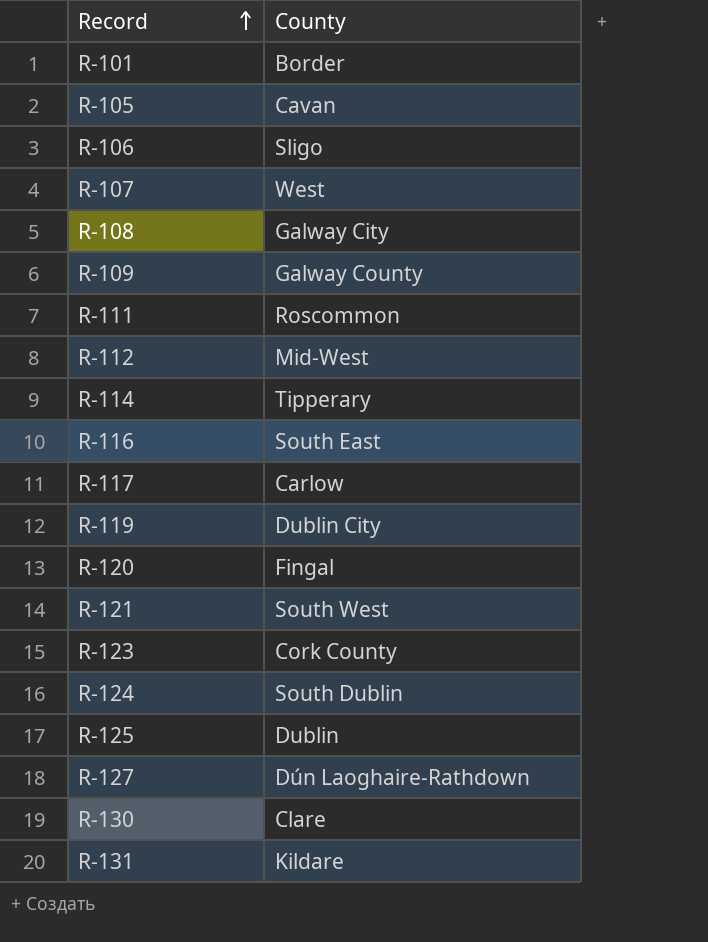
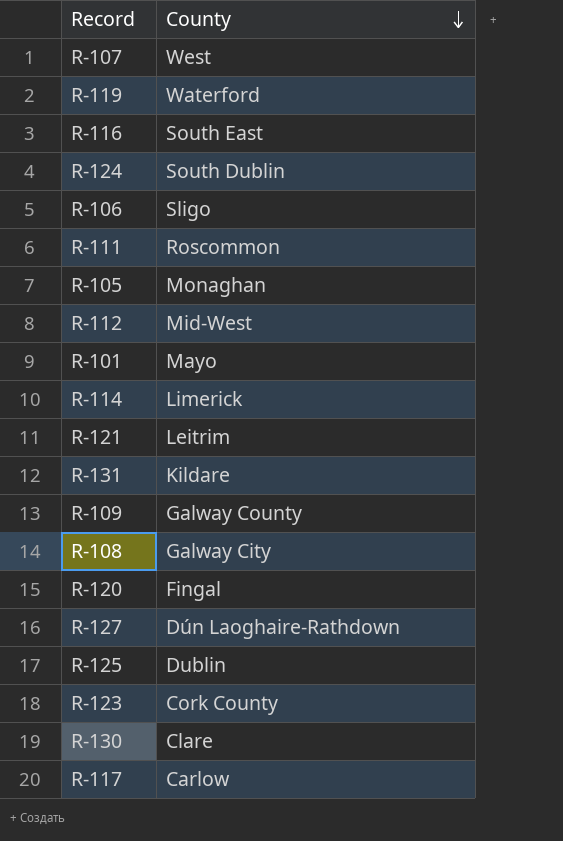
row order: Record ascending -> County descending
R-119 | County: Dublin City -> Waterford
R-105 | County: Cavan -> Monaghan
R-101 | County: Border -> Mayo
R-114 | County: Tipperary -> Limerick
R-121 | County: South West -> Leitrim

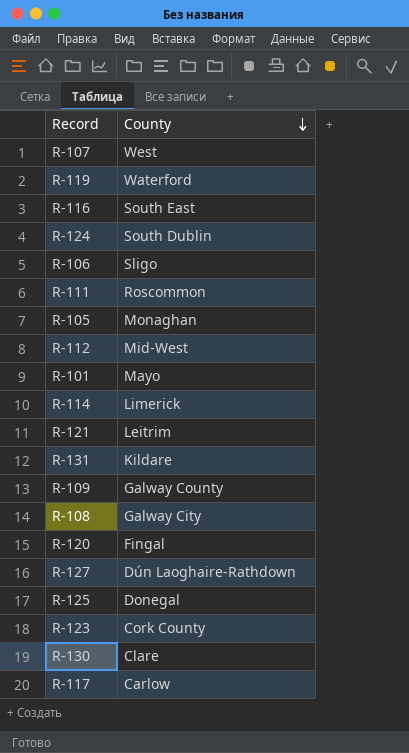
R-125 | County: Dublin -> Donegal

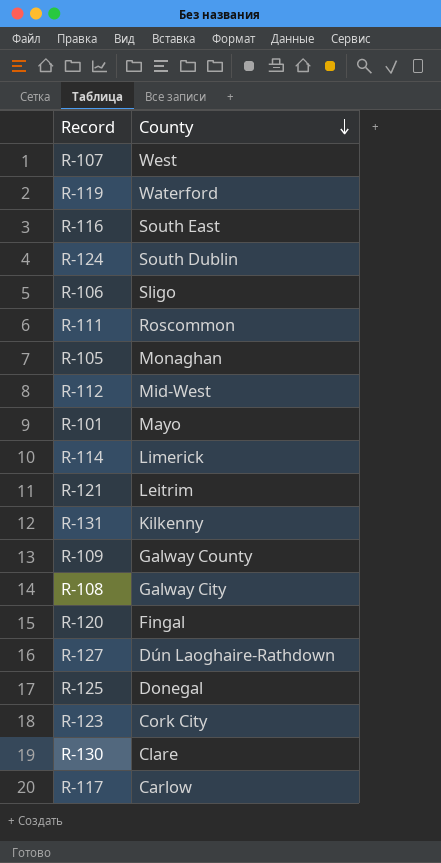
R-131 | County: Kildare -> Kilkenny
R-123 | County: Cork County -> Cork City

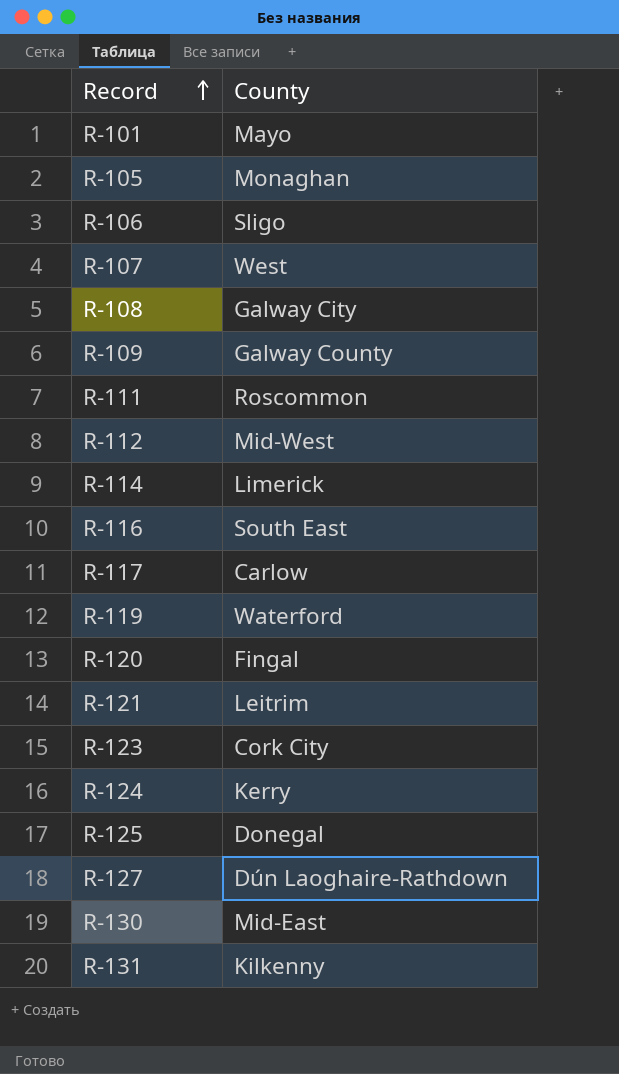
row order: County descending -> Record ascending
R-124 | County: South Dublin -> Kerry
R-130 | County: Clare -> Mid-East

